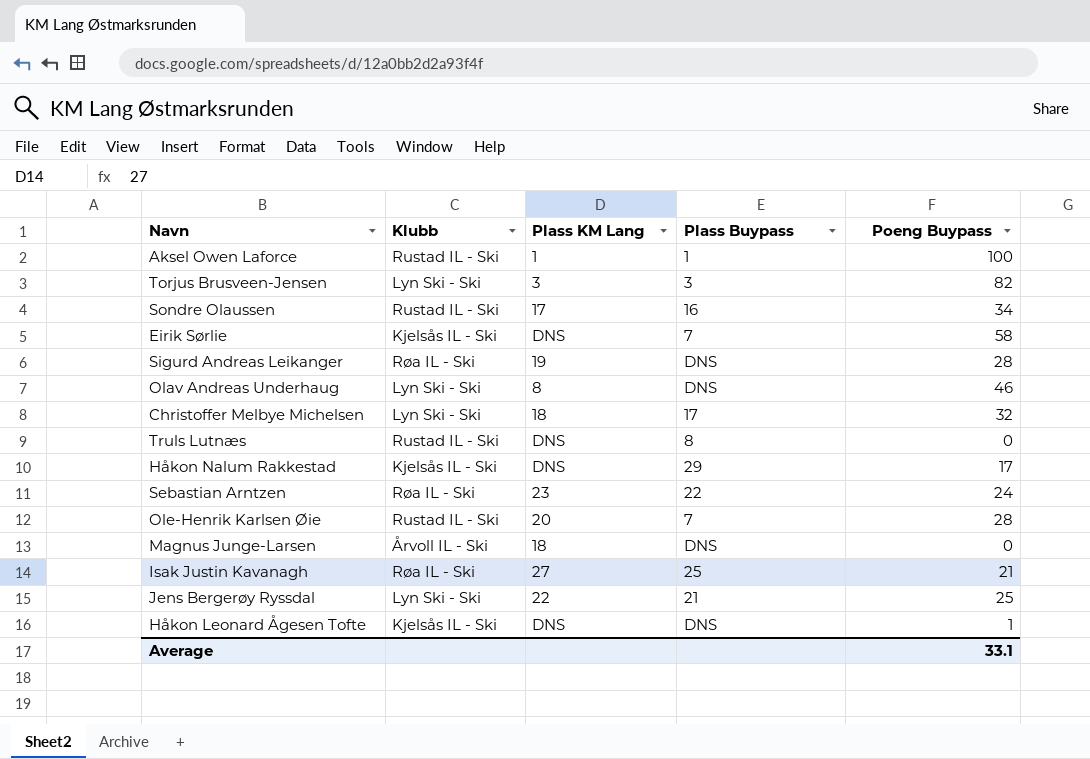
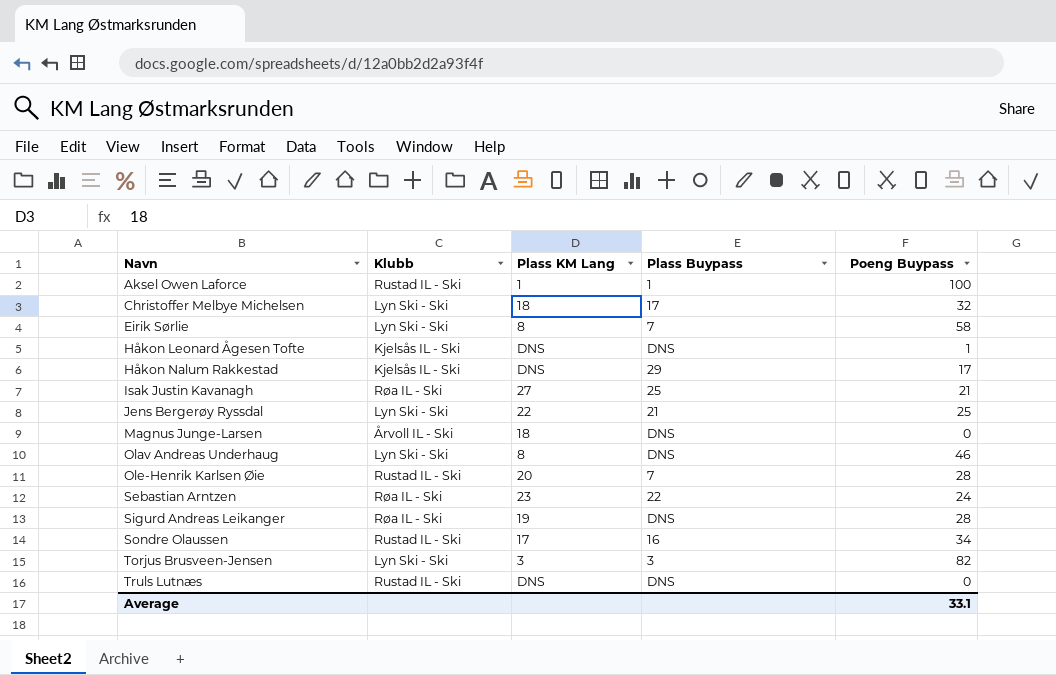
row order: none -> Navn ascending
Eirik Sørlie | Klubb: Kjelsås IL - Ski -> Lyn Ski - Ski
Eirik Sørlie | Plass KM Lang: DNS -> 8
Truls Lutnæs | Plass Buypass: 8 -> DNS

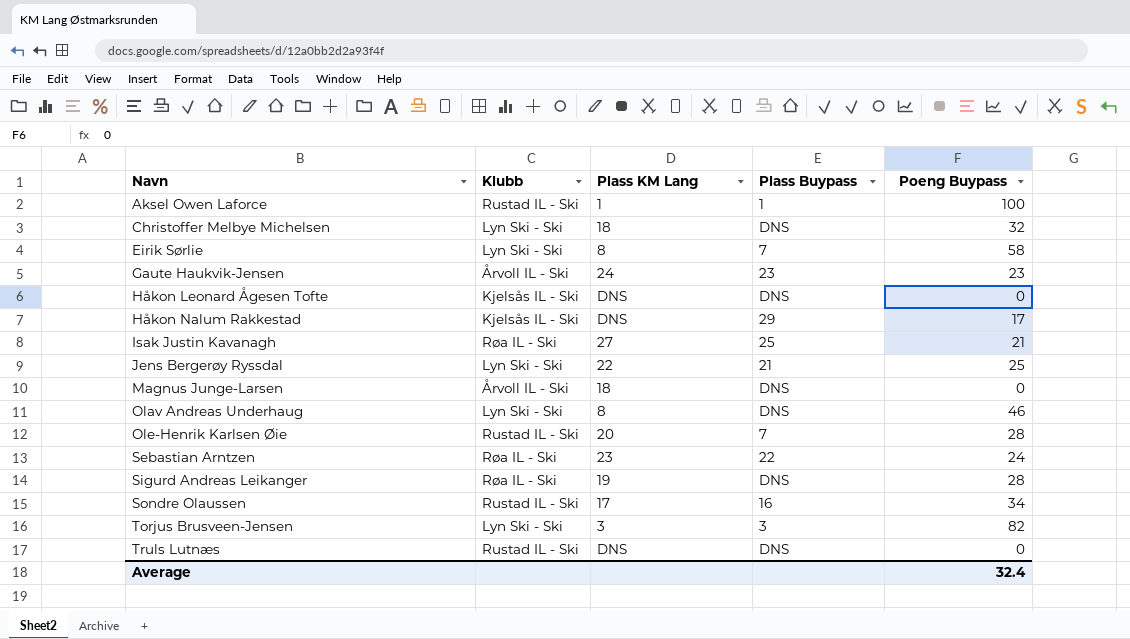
Christoffer Melbye Michelsen | Plass Buypass: 17 -> DNS
row Gaute Haukvik-Jensen: none -> Årvoll IL - Ski | 24 | 23 | 23
Håkon Leonard Ågesen Tofte | Poeng Buypass: 1 -> 0
Average | Poeng Buypass: 33.1 -> 32.4

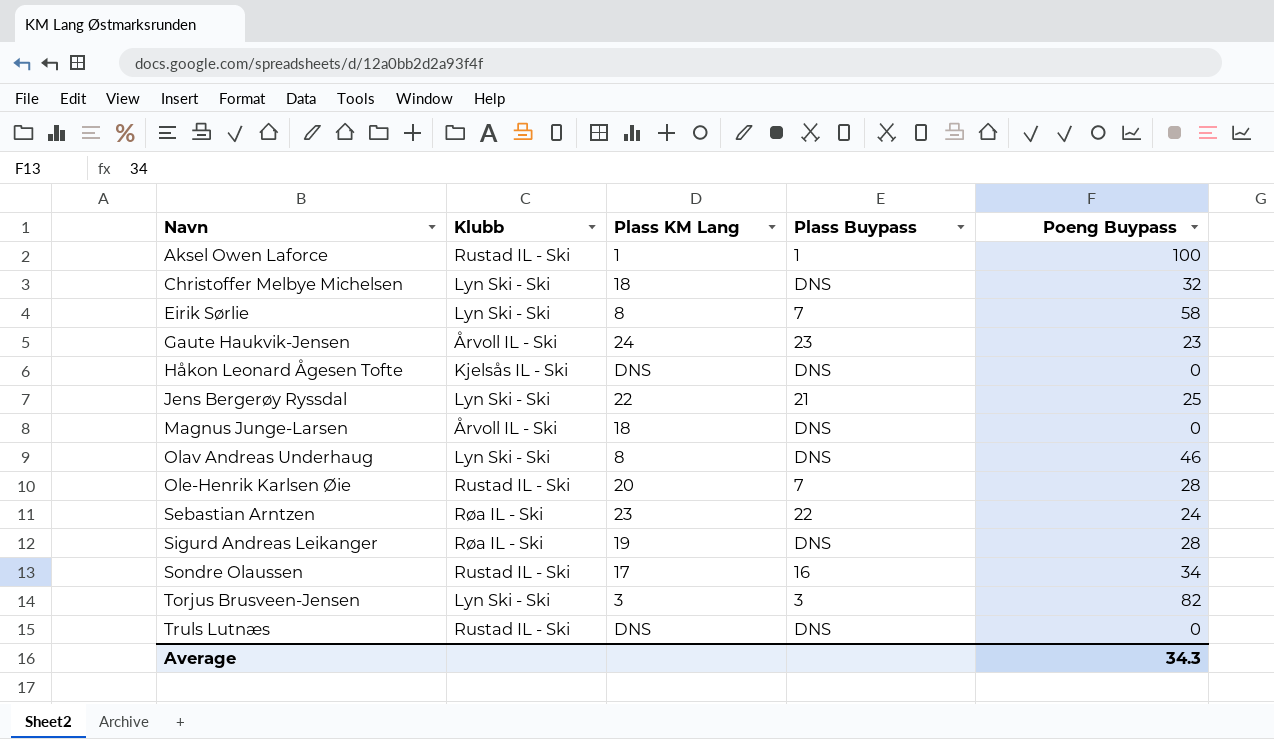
row Håkon Nalum Rakkestad: Kjelsås IL - Ski | DNS | 29 | 17 -> none
row Isak Justin Kavanagh: Røa IL - Ski | 27 | 25 | 21 -> none
Average | Poeng Buypass: 32.4 -> 34.3

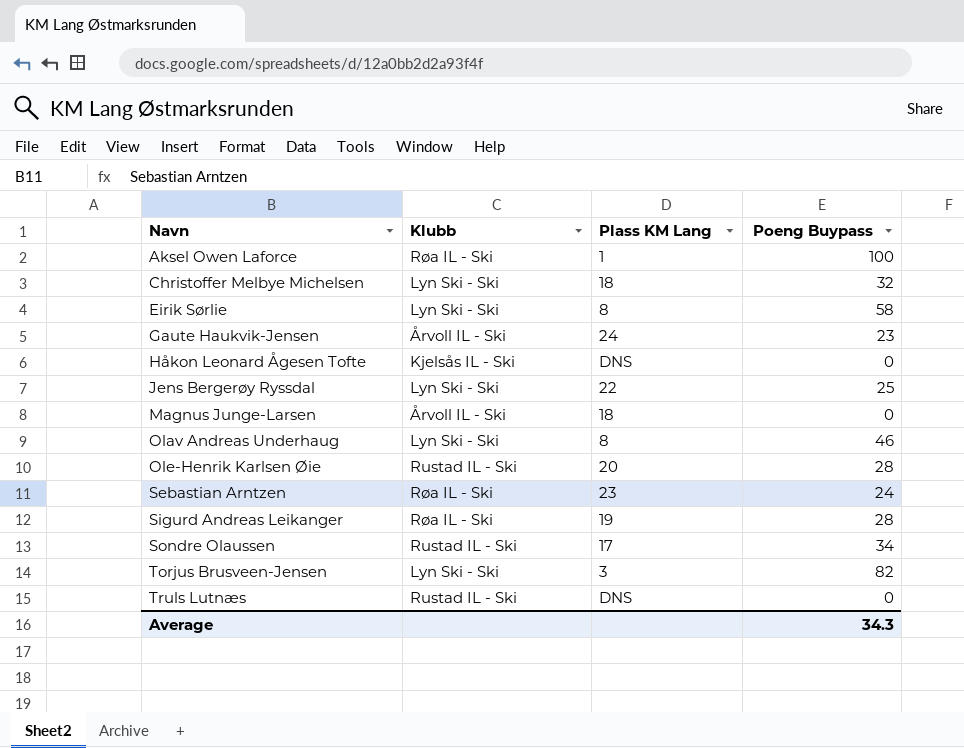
column Plass Buypass | position: 4 -> none
Aksel Owen Laforce | Klubb: Rustad IL - Ski -> Røa IL - Ski

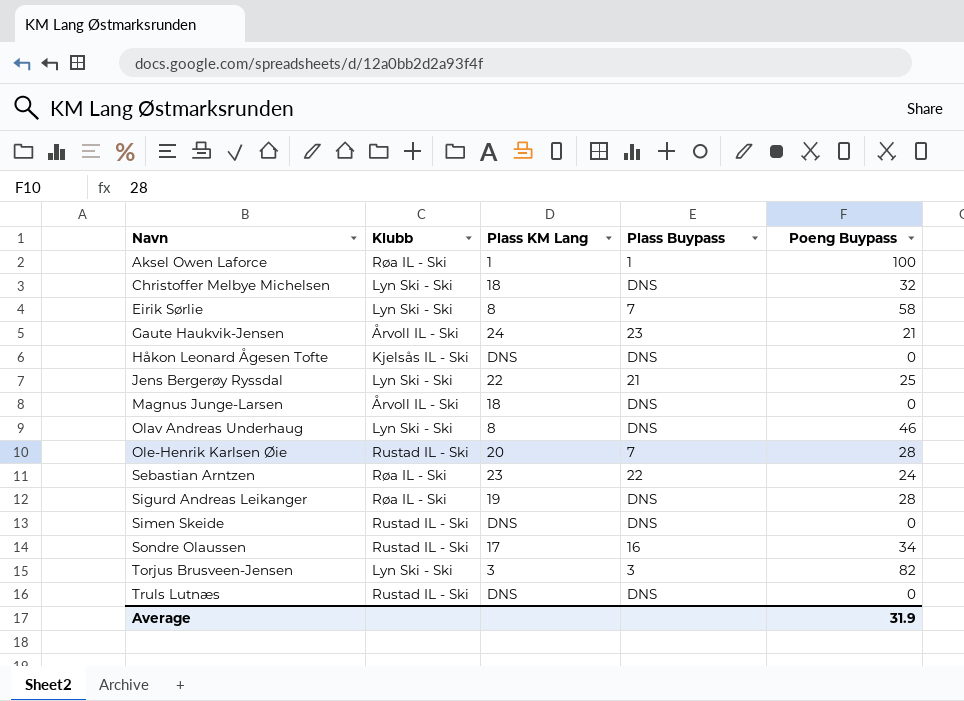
column Plass Buypass | position: none -> 4
Gaute Haukvik-Jensen | Poeng Buypass: 23 -> 21
row Simen Skeide: none -> Rustad IL - Ski | DNS | DNS | 0
Average | Poeng Buypass: 34.3 -> 31.9

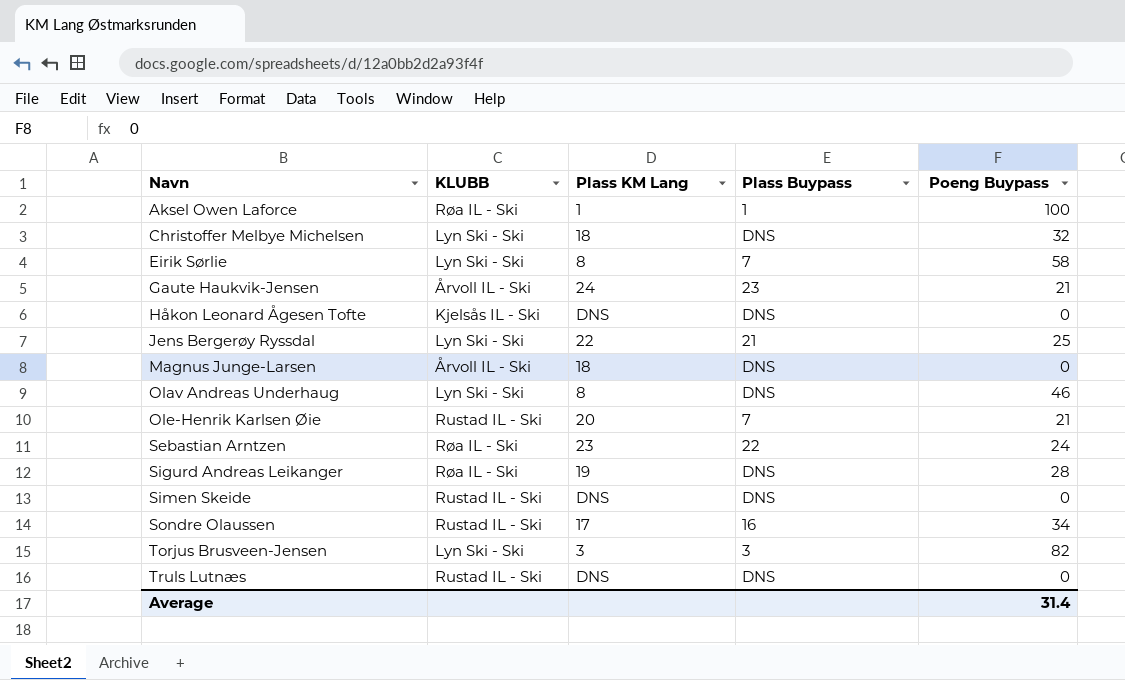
column name: Klubb -> KLUBB
Ole-Henrik Karlsen Øie | Poeng Buypass: 28 -> 21
Average | Poeng Buypass: 31.9 -> 31.4

